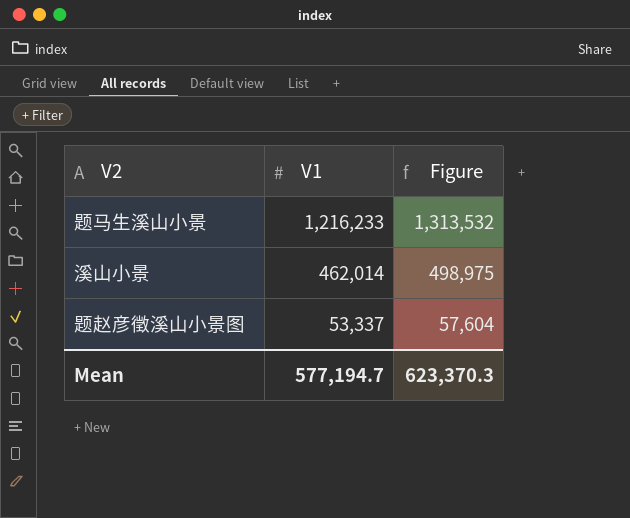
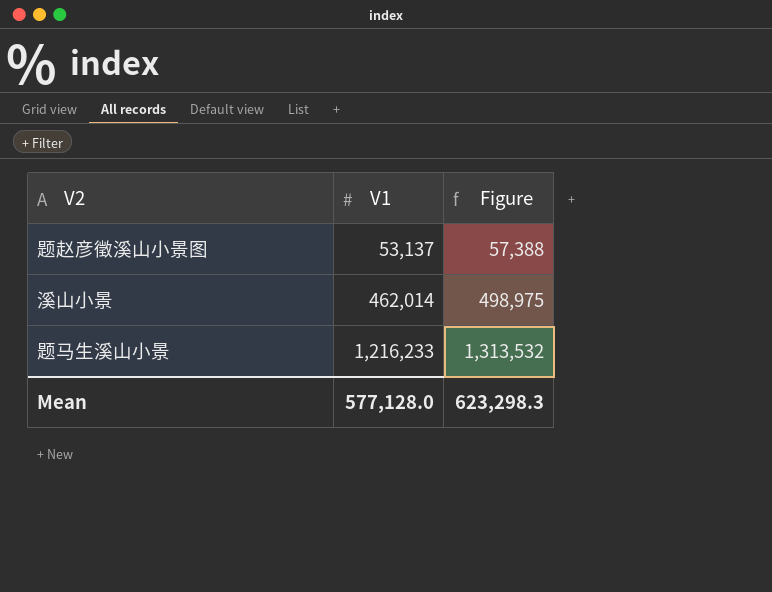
row order: V1 descending -> V1 ascending
题赵彦徵溪山小景图 | V1: 53,337 -> 53,137
题赵彦徵溪山小景图 | Figure: 57,604 -> 57,388
Mean | V1: 577,194.7 -> 577,128.0
Mean | Figure: 623,370.3 -> 623,298.3

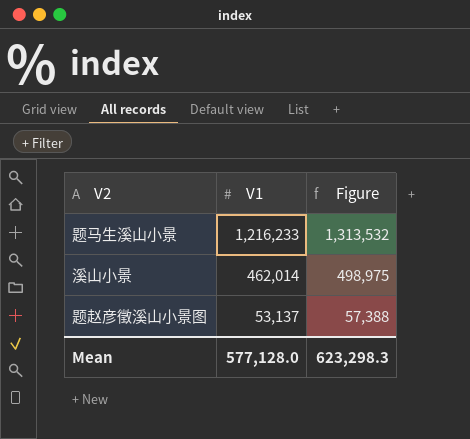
row order: V1 ascending -> V1 descending

